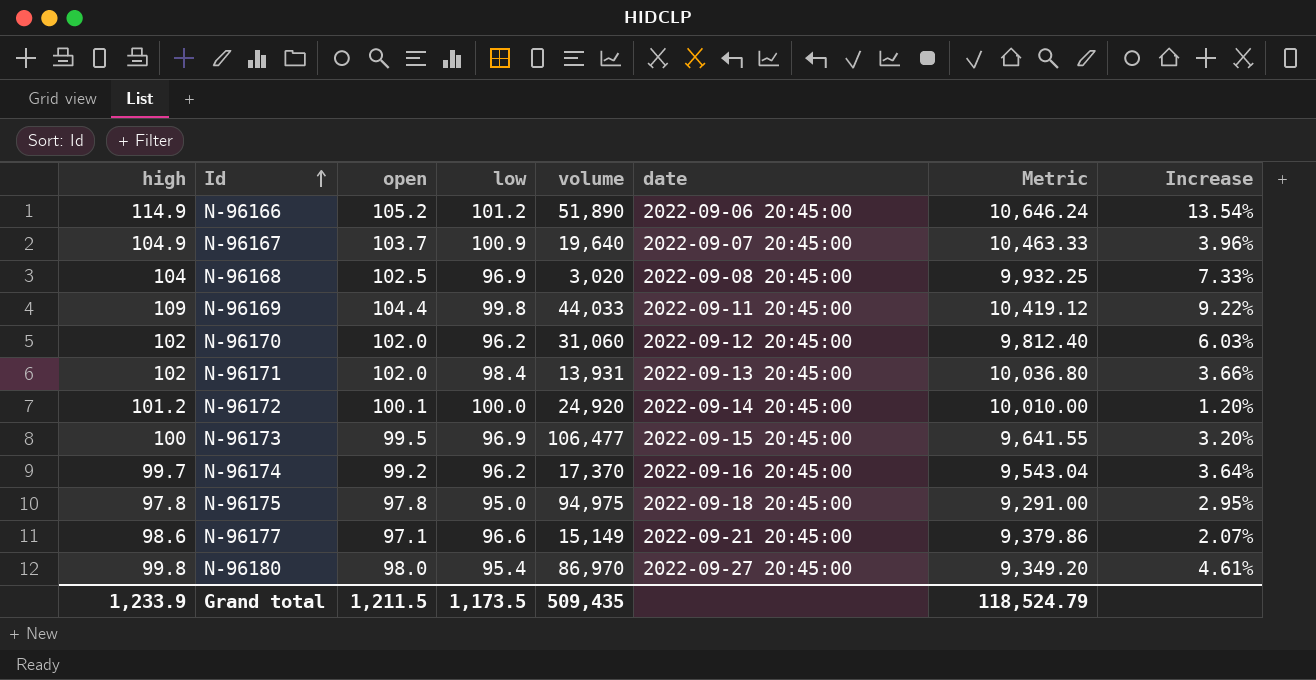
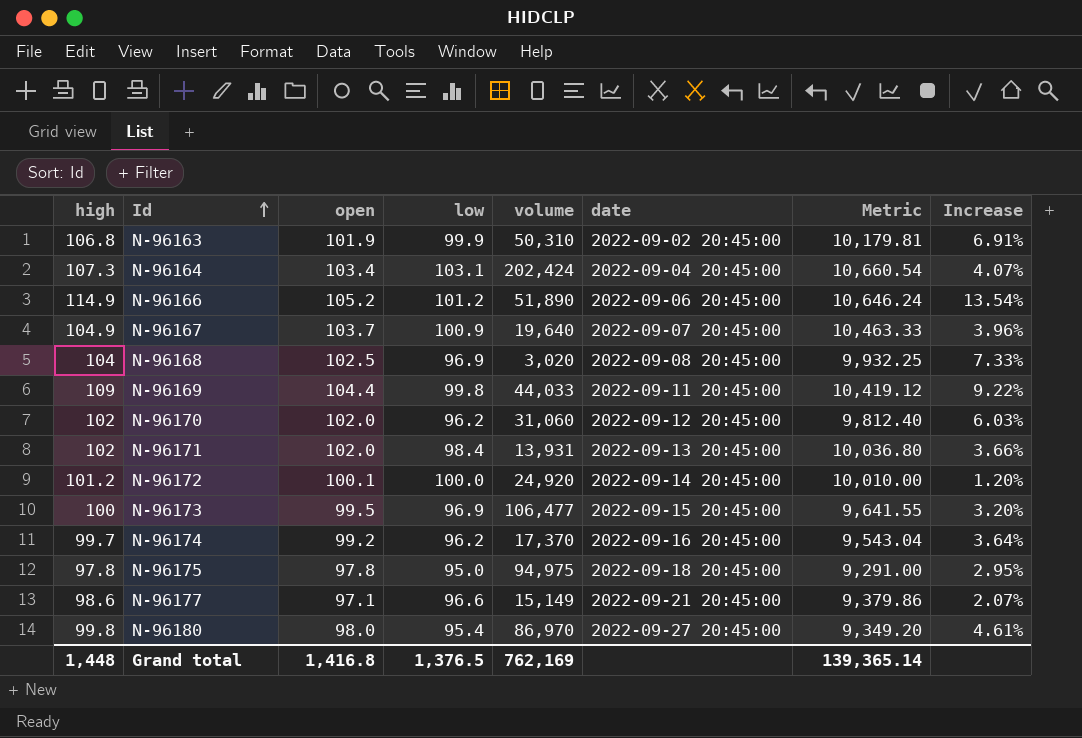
row N-96163: none -> 106.8 | 101.9 | 99.9 | 50,310 | 2022-09-02 20:45:00 | 10,179.81 | 6.91%
row N-96164: none -> 107.3 | 103.4 | 103.1 | 202,424 | 2022-09-04 20:45:00 | 10,660.54 | 4.07%
Grand total | high: 1,233.9 -> 1,448
Grand total | open: 1,211.5 -> 1,416.8
Grand total | low: 1,173.5 -> 1,376.5
Grand total | volume: 509,435 -> 762,169
Grand total | Metric: 118,524.79 -> 139,365.14

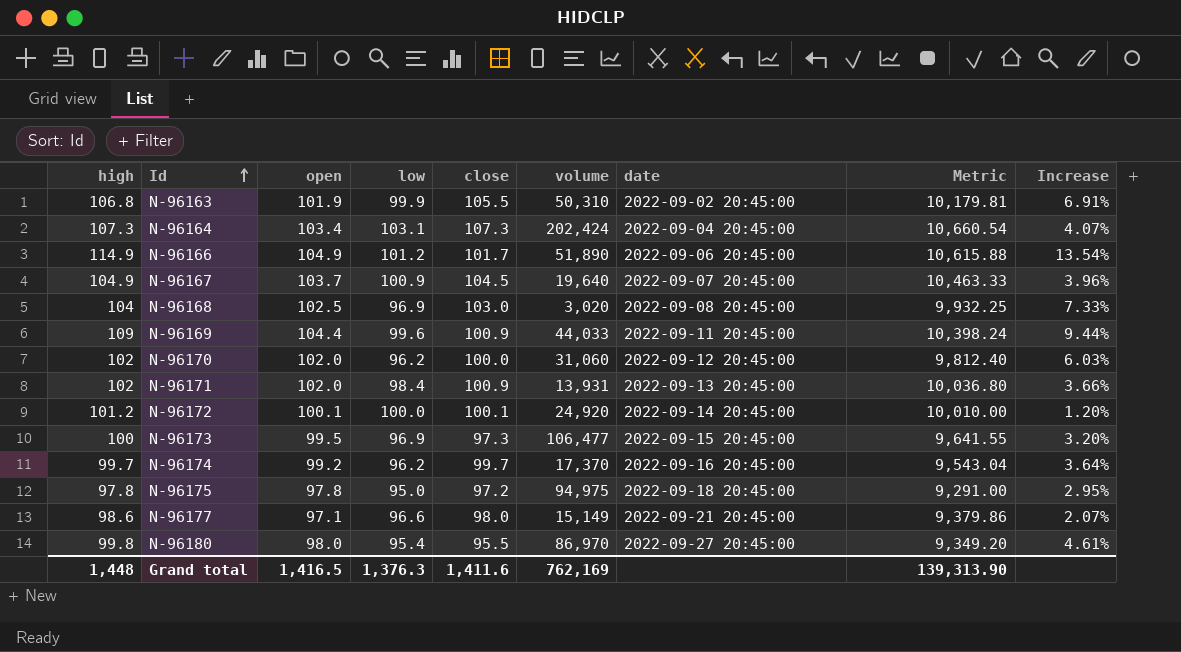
column close | position: none -> 5
N-96166 | open: 105.2 -> 104.9
N-96166 | Metric: 10,646.24 -> 10,615.88
N-96169 | low: 99.8 -> 99.6
N-96169 | Metric: 10,419.12 -> 10,398.24
N-96169 | Increase: 9.22% -> 9.44%
Grand total | open: 1,416.8 -> 1,416.5
Grand total | low: 1,376.5 -> 1,376.3
Grand total | Metric: 139,365.14 -> 139,313.90

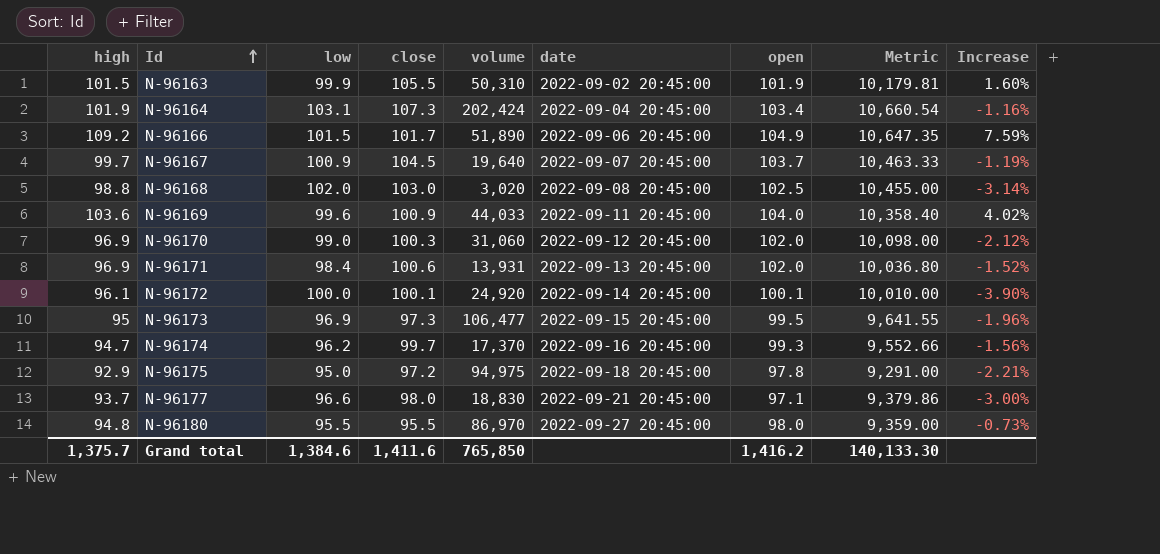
column open | position: 3 -> 7
N-96163 | high: 106.8 -> 101.5
N-96163 | Increase: 6.91% -> 1.60%
N-96164 | high: 107.3 -> 101.9
N-96164 | Increase: 4.07% -> -1.16%
N-96166 | high: 114.9 -> 109.2
N-96166 | low: 101.2 -> 101.5
N-96166 | Metric: 10,615.88 -> 10,647.35
N-96166 | Increase: 13.54% -> 7.59%
N-96167 | high: 104.9 -> 99.7
N-96167 | Increase: 3.96% -> -1.19%
N-96168 | high: 104 -> 98.8
N-96168 | low: 96.9 -> 102.0
N-96168 | Metric: 9,932.25 -> 10,455.00
N-96168 | Increase: 7.33% -> -3.14%
N-96169 | high: 109 -> 103.6
N-96169 | open: 104.4 -> 104.0
N-96169 | Metric: 10,398.24 -> 10,358.40
N-96169 | Increase: 9.44% -> 4.02%
N-96170 | high: 102 -> 96.9
N-96170 | low: 96.2 -> 99.0
N-96170 | close: 100.0 -> 100.3
N-96170 | Metric: 9,812.40 -> 10,098.00
N-96170 | Increase: 6.03% -> -2.12%
N-96171 | high: 102 -> 96.9
N-96171 | close: 100.9 -> 100.6
N-96171 | Increase: 3.66% -> -1.52%
N-96172 | high: 101.2 -> 96.1
N-96172 | Increase: 1.20% -> -3.90%
N-96173 | high: 100 -> 95
N-96173 | Increase: 3.20% -> -1.96%
N-96174 | high: 99.7 -> 94.7
N-96174 | open: 99.2 -> 99.3
N-96174 | Metric: 9,543.04 -> 9,552.66
N-96174 | Increase: 3.64% -> -1.56%
N-96175 | high: 97.8 -> 92.9
N-96175 | Increase: 2.95% -> -2.21%
N-96177 | high: 98.6 -> 93.7
N-96177 | volume: 15,149 -> 18,830
N-96177 | Increase: 2.07% -> -3.00%
N-96180 | high: 99.8 -> 94.8
N-96180 | low: 95.4 -> 95.5
N-96180 | Metric: 9,349.20 -> 9,359.00
N-96180 | Increase: 4.61% -> -0.73%
Grand total | high: 1,448 -> 1,375.7
Grand total | low: 1,376.3 -> 1,384.6
Grand total | volume: 762,169 -> 765,850
Grand total | open: 1,416.5 -> 1,416.2
Grand total | Metric: 139,313.90 -> 140,133.30

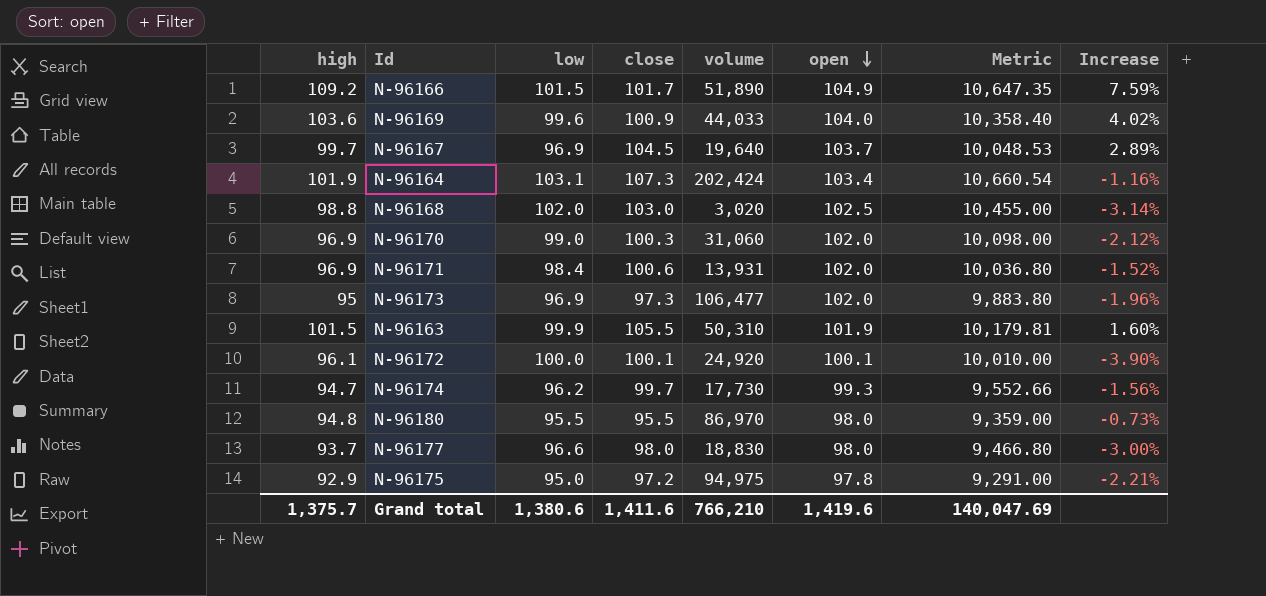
row order: Id ascending -> open descending
column date | position: 6 -> none
N-96167 | low: 100.9 -> 96.9
N-96167 | Metric: 10,463.33 -> 10,048.53
N-96167 | Increase: -1.19% -> 2.89%
N-96173 | open: 99.5 -> 102.0
N-96173 | Metric: 9,641.55 -> 9,883.80
N-96174 | volume: 17,370 -> 17,730
N-96177 | open: 97.1 -> 98.0
N-96177 | Metric: 9,379.86 -> 9,466.80
Grand total | low: 1,384.6 -> 1,380.6
Grand total | volume: 765,850 -> 766,210
Grand total | open: 1,416.2 -> 1,419.6
Grand total | Metric: 140,133.30 -> 140,047.69

